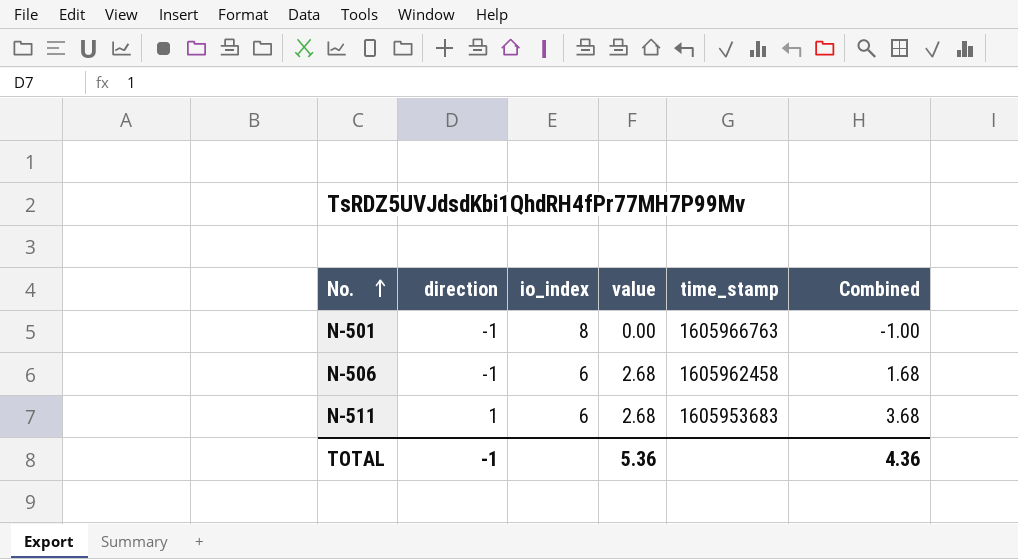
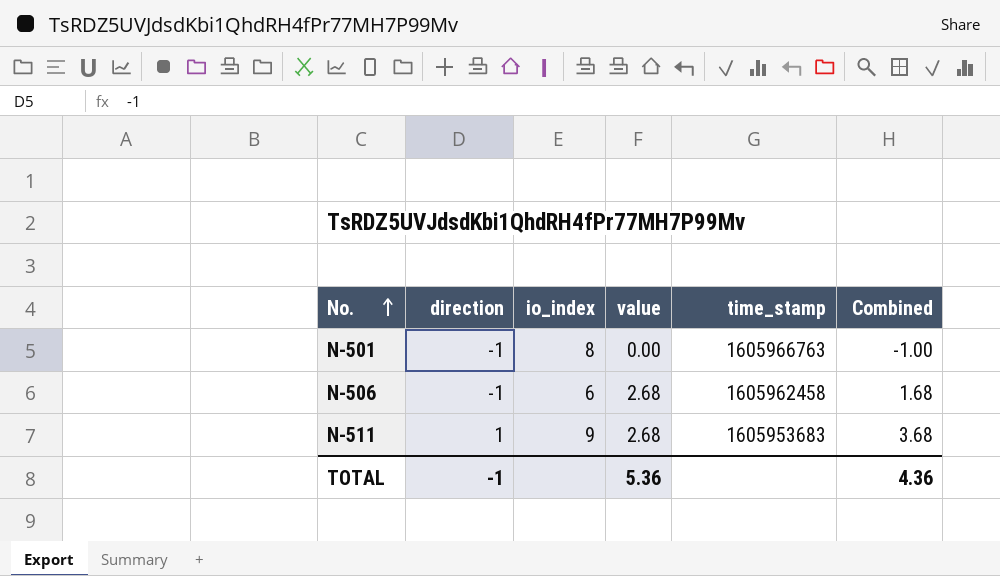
N-511 | io_index: 6 -> 9

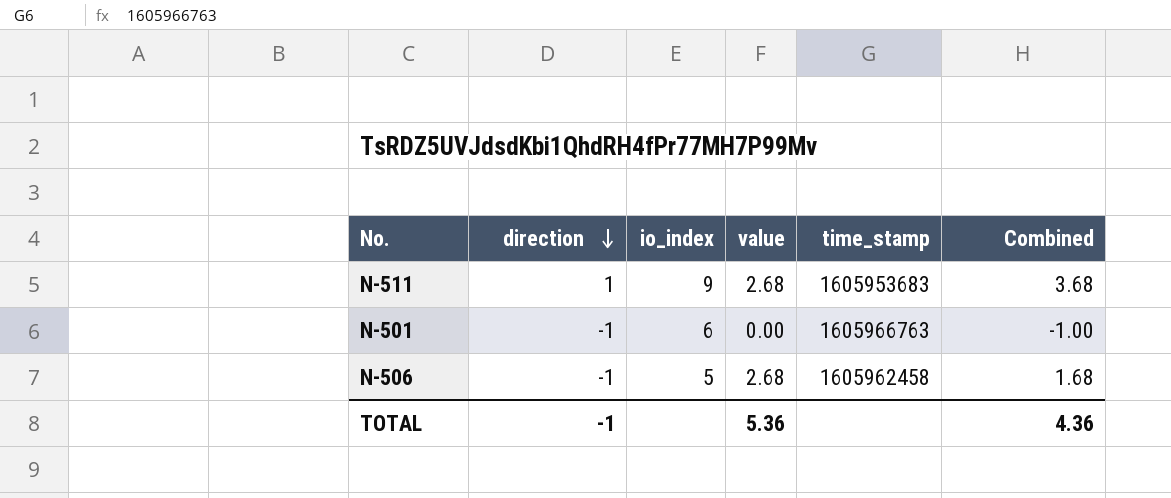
row order: No. ascending -> direction descending
N-501 | io_index: 8 -> 6
N-506 | io_index: 6 -> 5

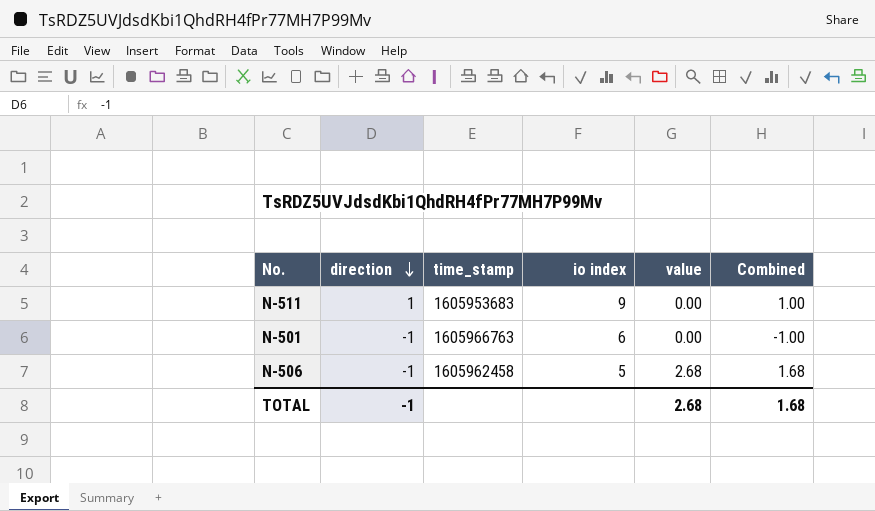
column time_stamp | position: 5 -> 3
column name: io_index -> io index
N-511 | value: 2.68 -> 0.00
N-511 | Combined: 3.68 -> 1.00
TOTAL | value: 5.36 -> 2.68
TOTAL | Combined: 4.36 -> 1.68

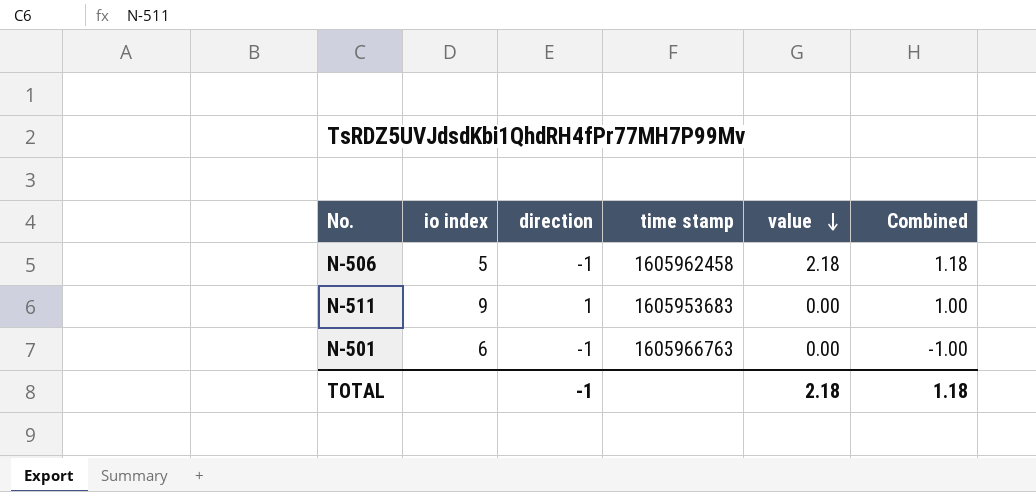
row order: direction descending -> value descending
column io index | position: 4 -> 2
column name: time_stamp -> time stamp
N-506 | value: 2.68 -> 2.18
N-506 | Combined: 1.68 -> 1.18
TOTAL | value: 2.68 -> 2.18
TOTAL | Combined: 1.68 -> 1.18

